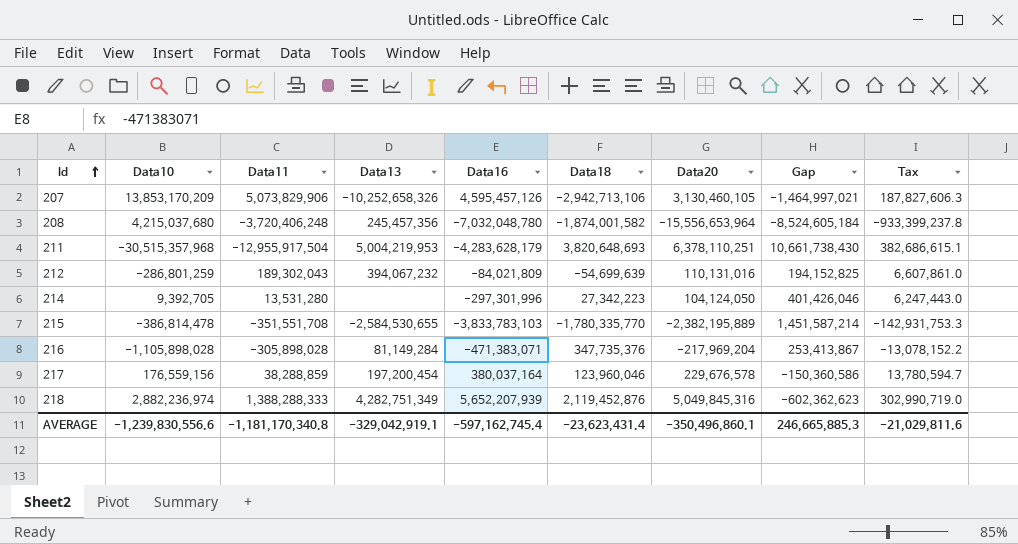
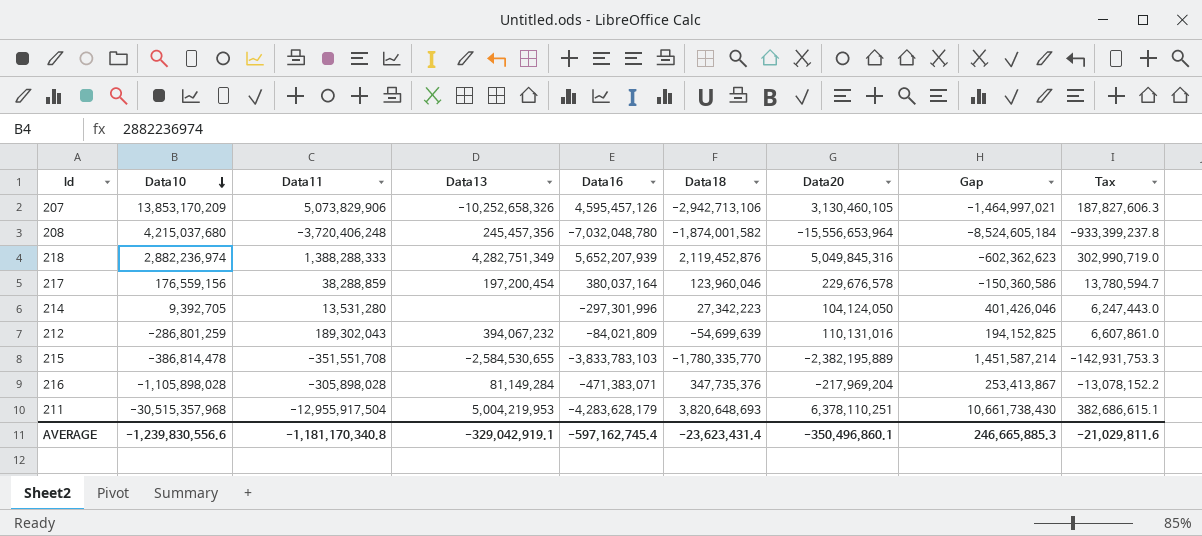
row order: Id ascending -> Data10 descending

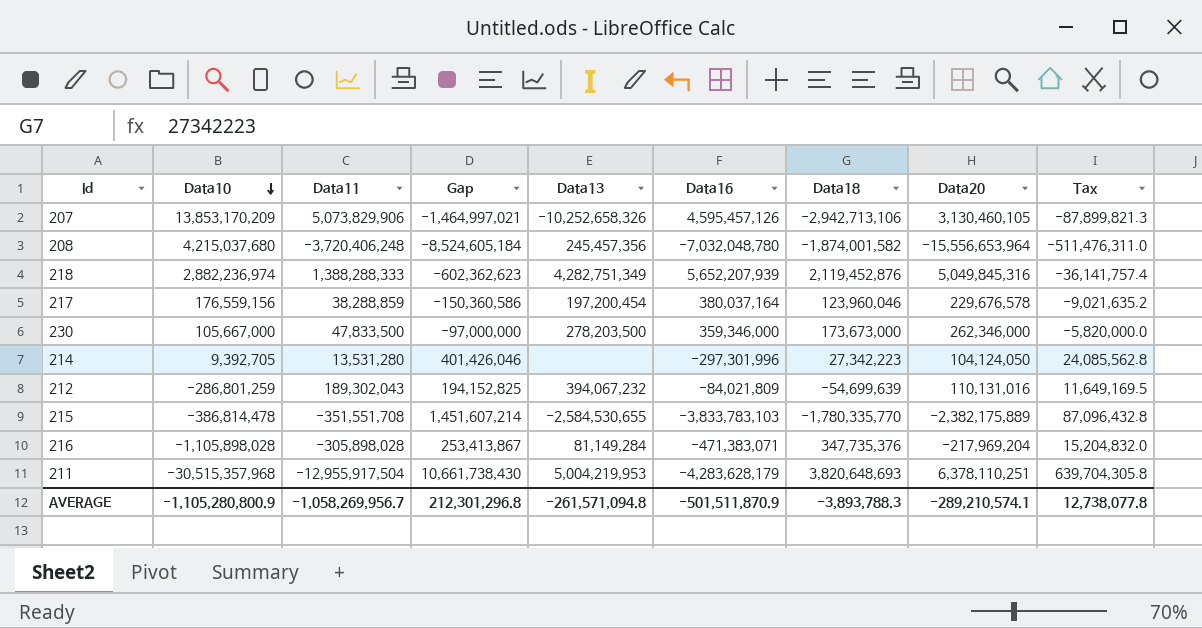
column Gap | position: 8 -> 4
column Tax | formula: [Data20] * 0.06 -> [Gap] * 0.06
row 230: none -> 105,667,000 | 47,833,500 | -97,000,000 | 278,203,500 | 359,346,000 | 173,673,000 | 262,346,000 | -5,820,000.0
215 | Gap: 1,451,587,214 -> 1,451,607,214
215 | Data20: -2,382,195,889 -> -2,382,175,889
AVERAGE | Data10: -1,239,830,556.6 -> -1,105,280,800.9
AVERAGE | Data11: -1,181,170,340.8 -> -1,058,269,956.7
AVERAGE | Gap: 246,665,885.3 -> 212,301,296.8
AVERAGE | Data13: -329,042,919.1 -> -261,571,094.8
AVERAGE | Data16: -597,162,745.4 -> -501,511,870.9
AVERAGE | Data18: -23,623,431.4 -> -3,893,788.3
AVERAGE | Data20: -350,496,860.1 -> -289,210,574.1
AVERAGE | Tax: -21,029,811.6 -> 12,738,077.8

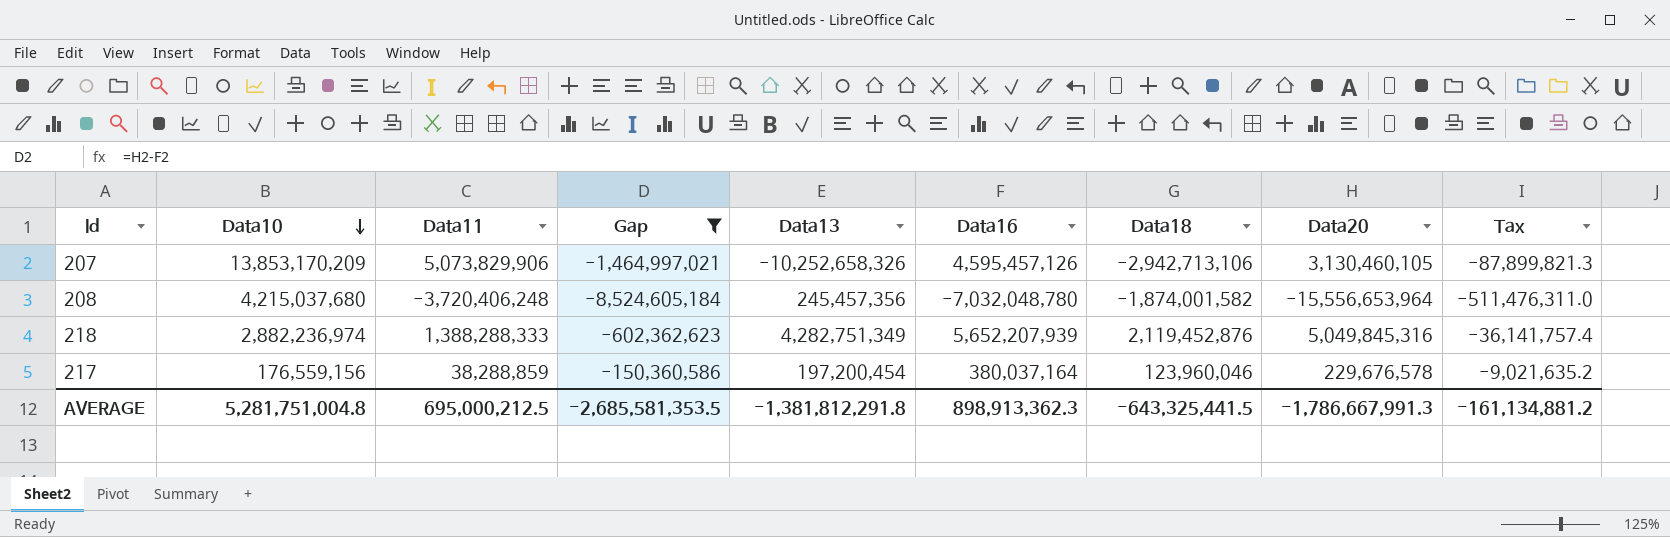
filter: none -> Gap <= -150,360,586
AVERAGE | Data10: -1,105,280,800.9 -> 5,281,751,004.8
AVERAGE | Data11: -1,058,269,956.7 -> 695,000,212.5
AVERAGE | Gap: 212,301,296.8 -> -2,685,581,353.5
AVERAGE | Data13: -261,571,094.8 -> -1,381,812,291.8
AVERAGE | Data16: -501,511,870.9 -> 898,913,362.3
AVERAGE | Data18: -3,893,788.3 -> -643,325,441.5
AVERAGE | Data20: -289,210,574.1 -> -1,786,667,991.3
AVERAGE | Tax: 12,738,077.8 -> -161,134,881.2

